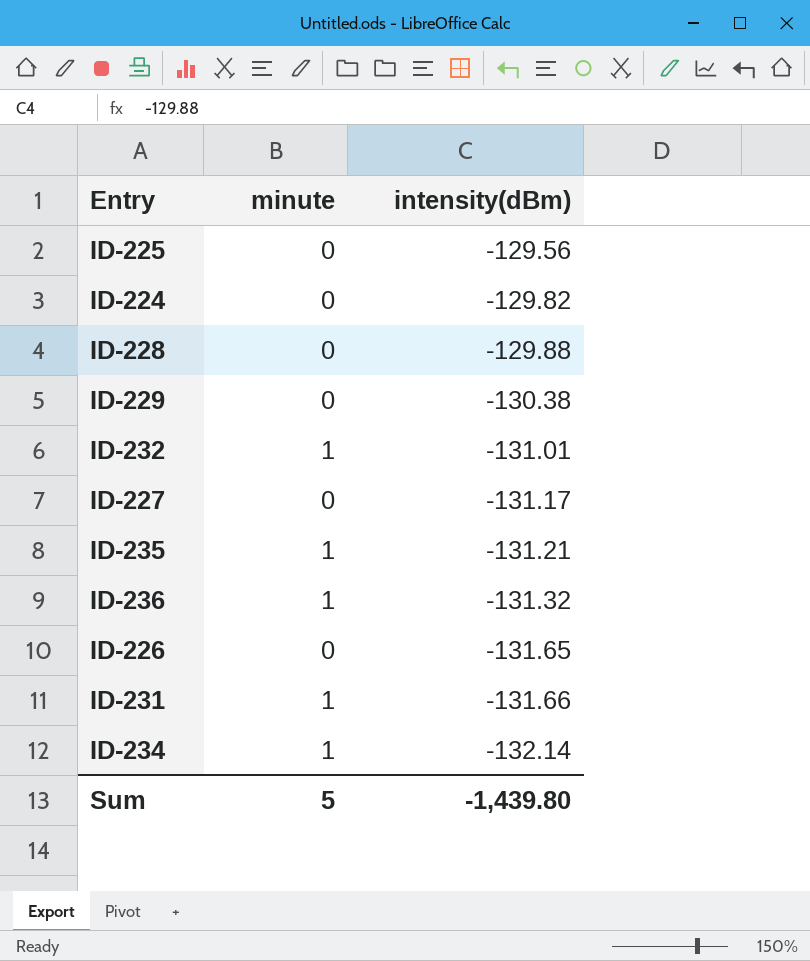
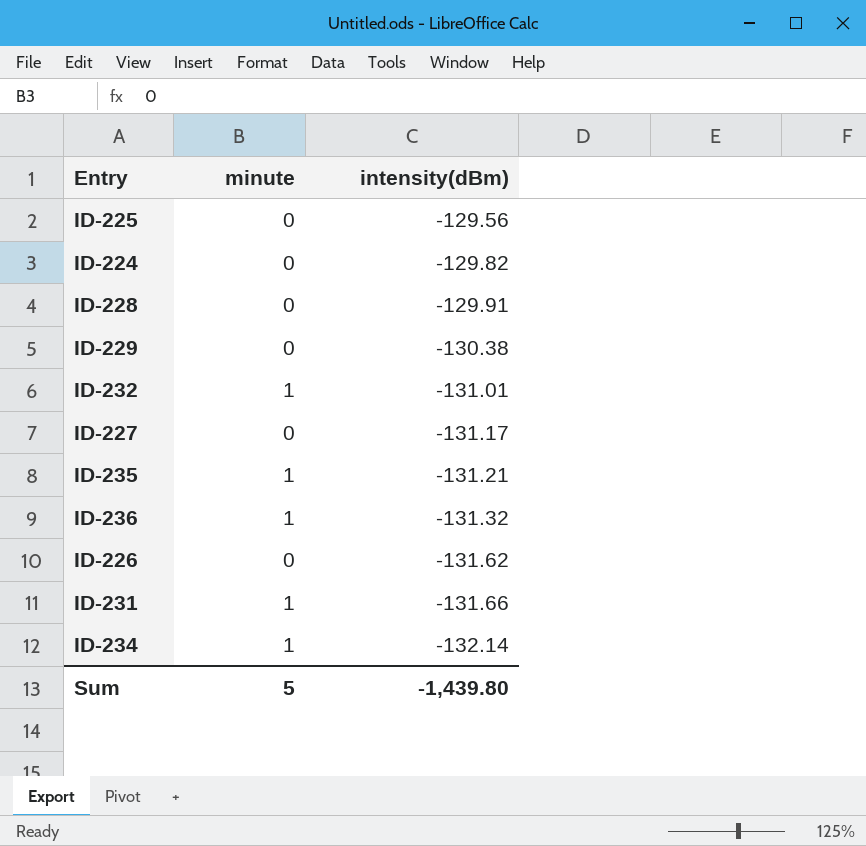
ID-228 | intensity(dBm): -129.88 -> -129.91
ID-226 | intensity(dBm): -131.65 -> -131.62

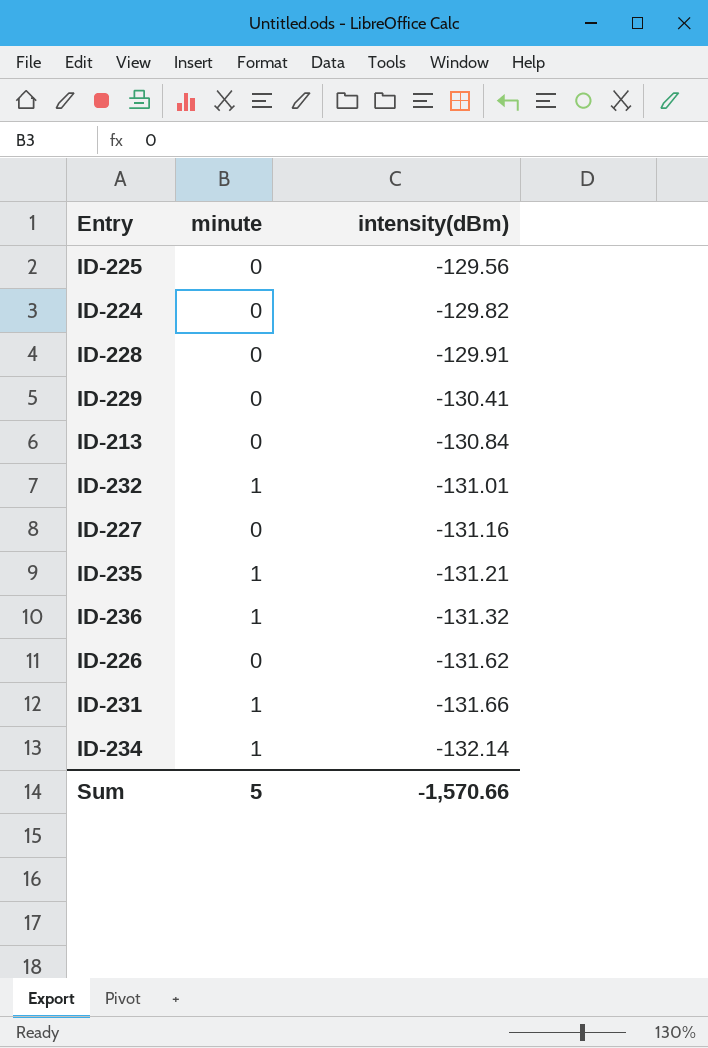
ID-229 | intensity(dBm): -130.38 -> -130.41
row ID-213: none -> 0 | -130.84
ID-227 | intensity(dBm): -131.17 -> -131.16
Sum | intensity(dBm): -1,439.80 -> -1,570.66

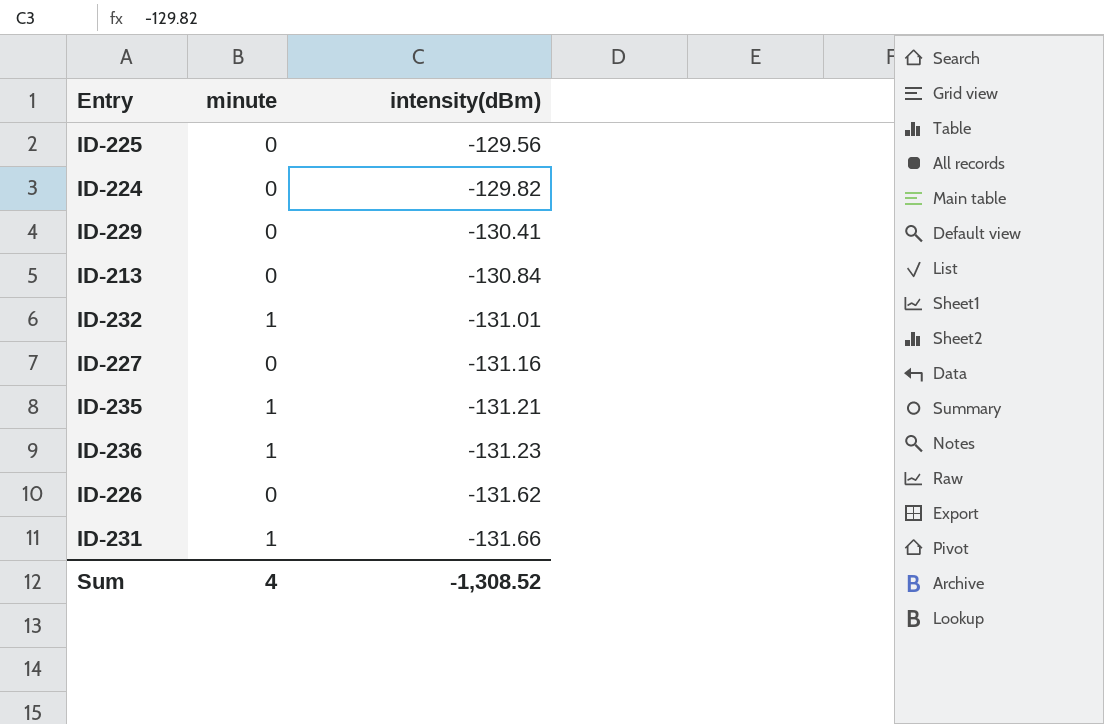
row ID-228: 0 | -129.91 -> none
row ID-234: 1 | -132.14 -> none
ID-236 | intensity(dBm): -131.32 -> -131.23
Sum | minute: 5 -> 4
Sum | intensity(dBm): -1,570.66 -> -1,308.52

